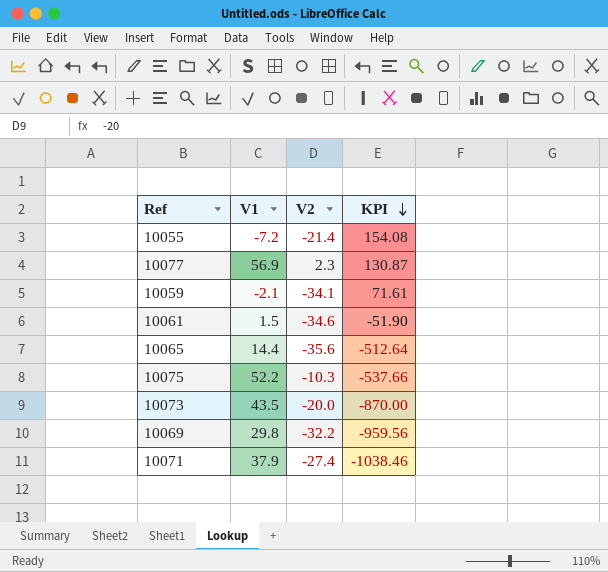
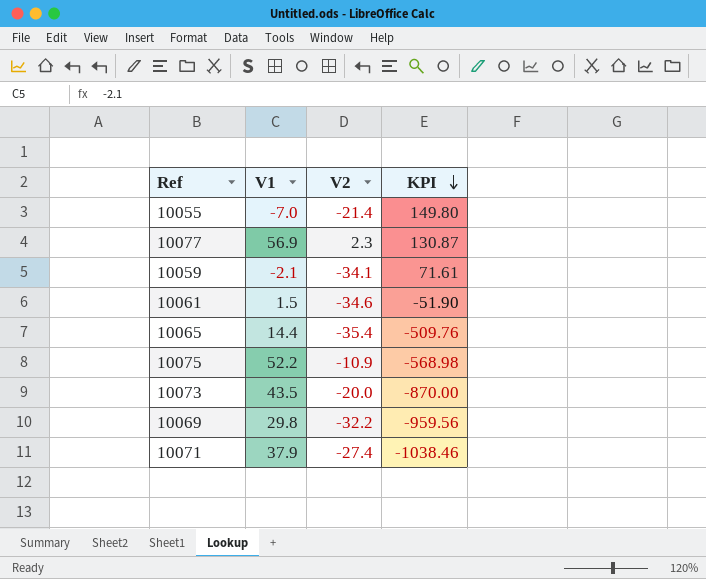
10055 | V1: -7.2 -> -7.0
10055 | KPI: 154.08 -> 149.80
10065 | V2: -35.6 -> -35.4
10065 | KPI: -512.64 -> -509.76
10075 | V2: -10.3 -> -10.9
10075 | KPI: -537.66 -> -568.98

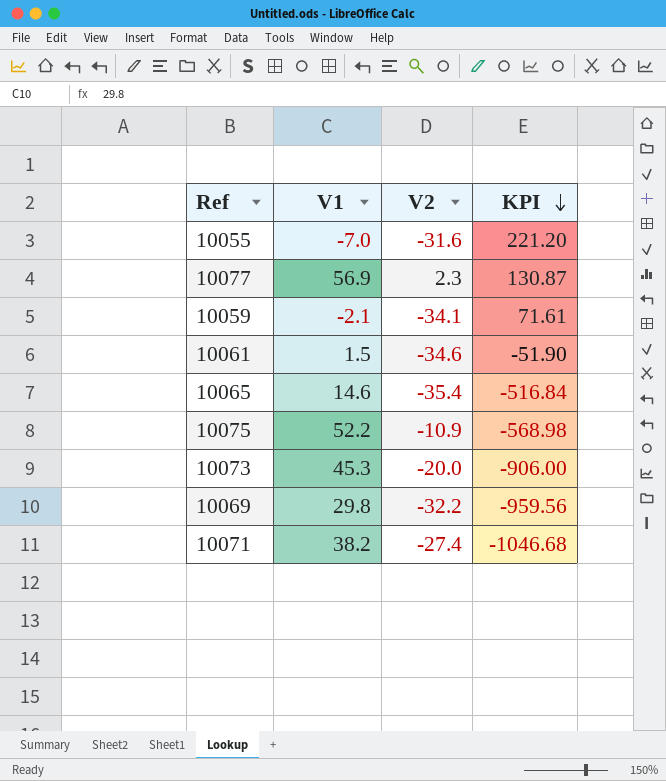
10055 | V2: -21.4 -> -31.6
10055 | KPI: 149.80 -> 221.20
10065 | V1: 14.4 -> 14.6
10065 | KPI: -509.76 -> -516.84
10073 | V1: 43.5 -> 45.3
10073 | KPI: -870.00 -> -906.00
10071 | V1: 37.9 -> 38.2
10071 | KPI: -1038.46 -> -1046.68

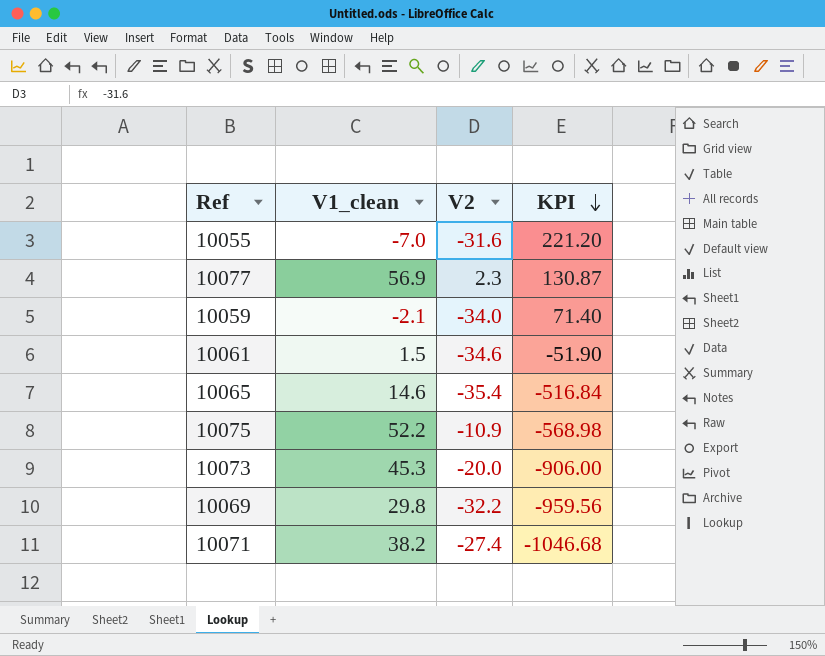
column name: V1 -> V1_clean
10059 | V2: -34.1 -> -34.0
10059 | KPI: 71.61 -> 71.40

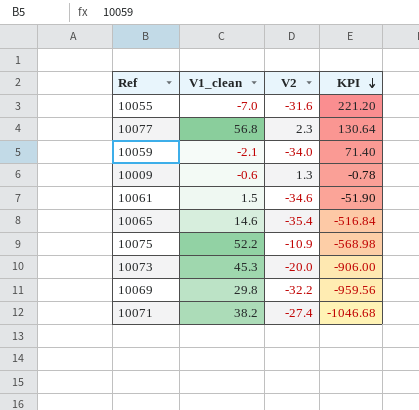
10077 | V1_clean: 56.9 -> 56.8
10077 | KPI: 130.87 -> 130.64
row 10009: none -> -0.6 | 1.3 | -0.78

